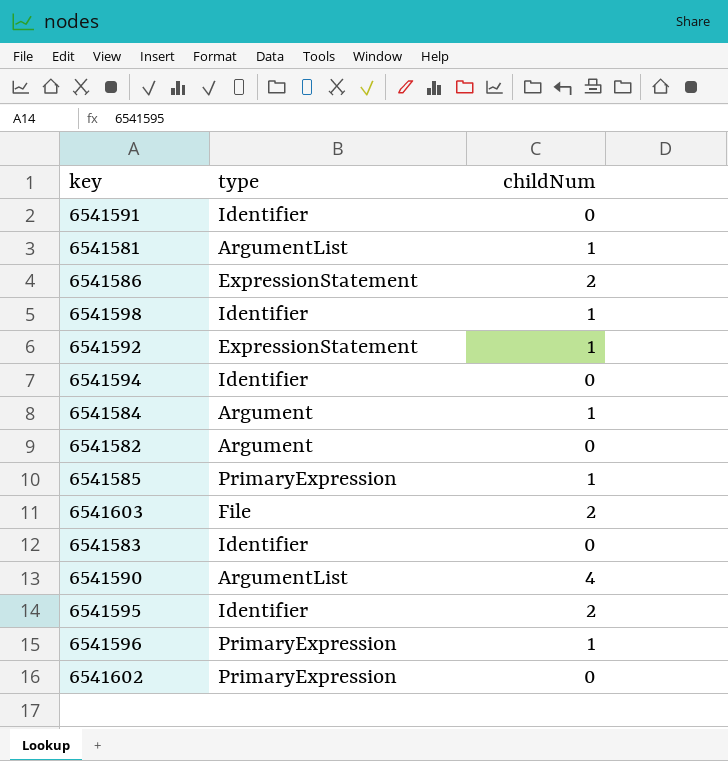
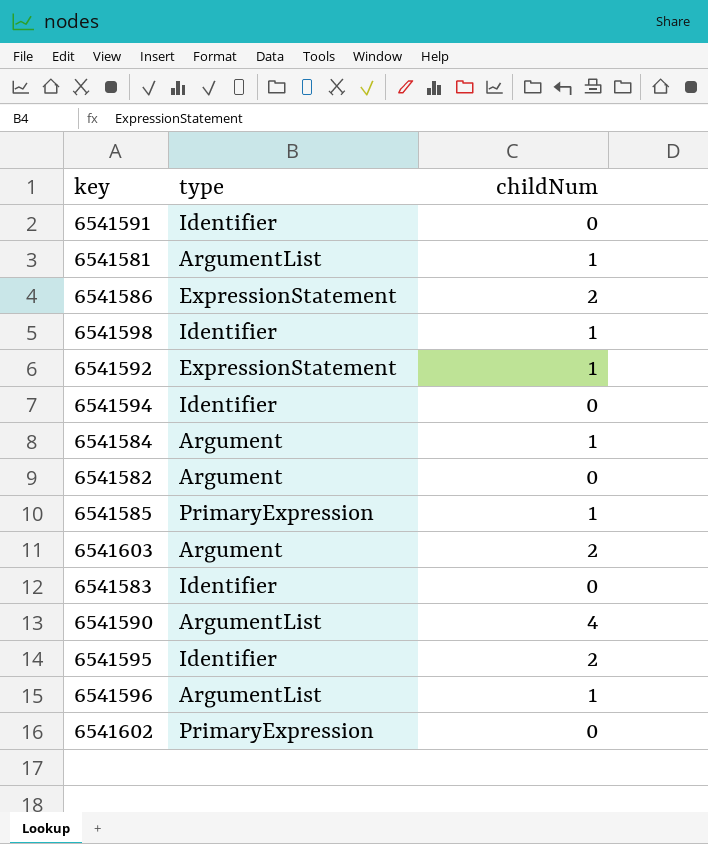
6541603 | type: File -> Argument
6541596 | type: PrimaryExpression -> ArgumentList

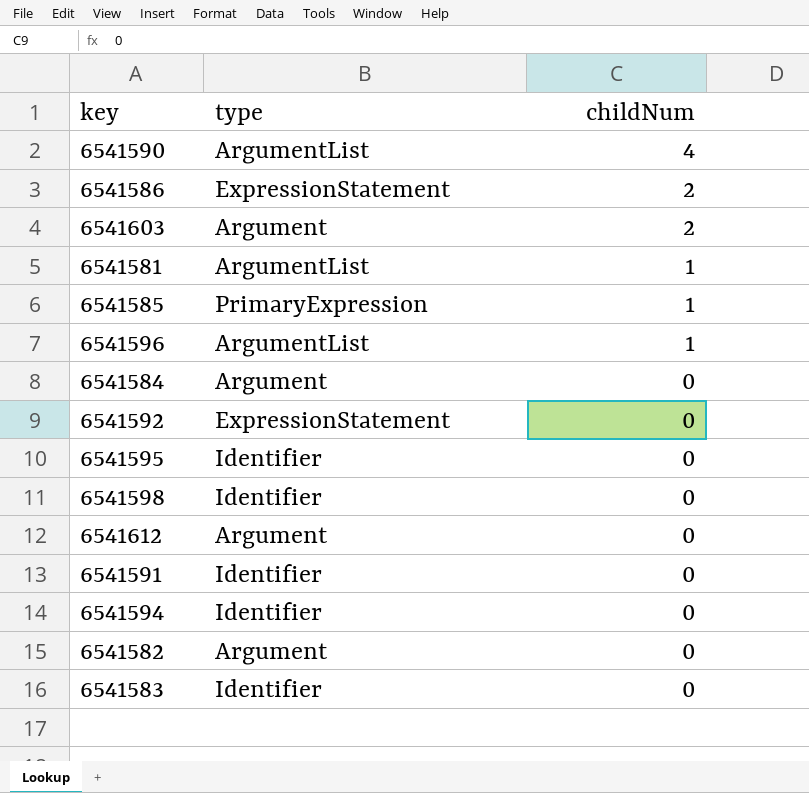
row order: none -> childNum descending
row 6541602: PrimaryExpression | 0 -> none
6541584 | childNum: 1 -> 0
6541592 | childNum: 1 -> 0
6541595 | childNum: 2 -> 0
6541598 | childNum: 1 -> 0
row 6541612: none -> Argument | 0

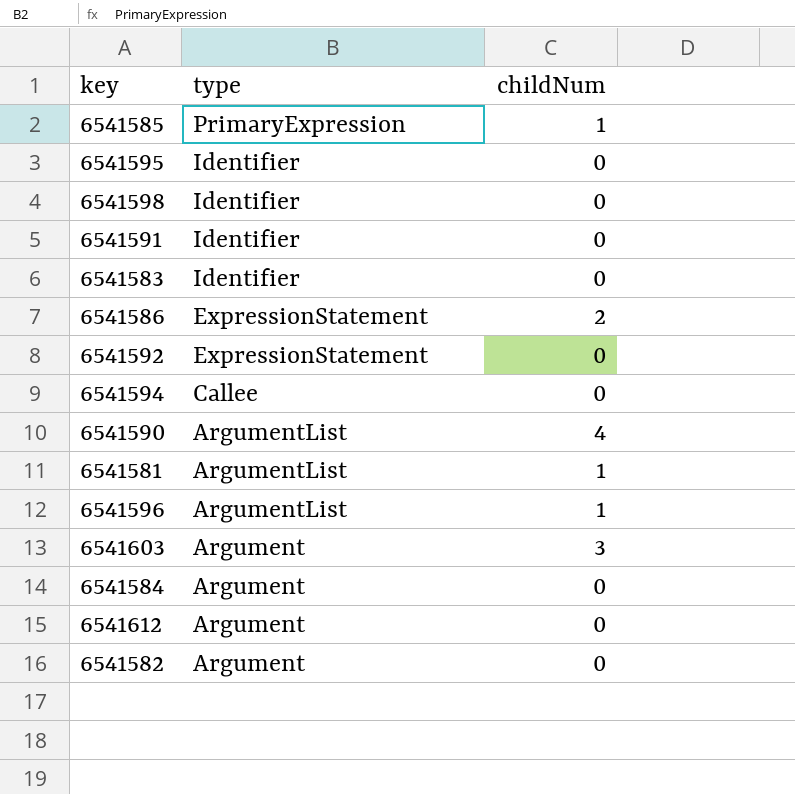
row order: childNum descending -> type descending
6541594 | type: Identifier -> Callee
6541603 | childNum: 2 -> 3

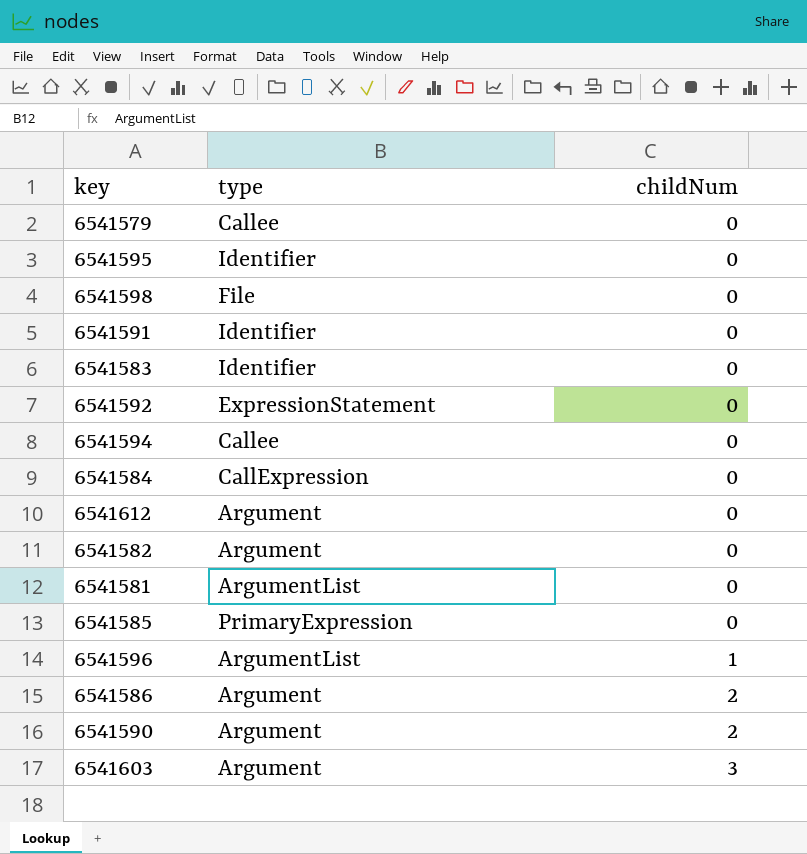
row order: type descending -> childNum ascending
row 6541579: none -> Callee | 0
6541598 | type: Identifier -> File
6541584 | type: Argument -> CallExpression
6541581 | childNum: 1 -> 0
6541585 | childNum: 1 -> 0
6541586 | type: ExpressionStatement -> Argument
6541590 | type: ArgumentList -> Argument
6541590 | childNum: 4 -> 2

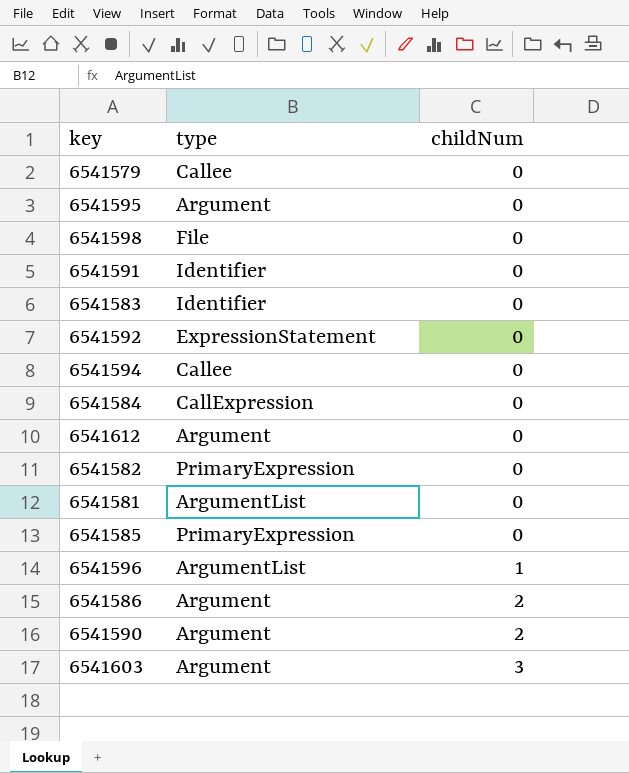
6541595 | type: Identifier -> Argument
6541582 | type: Argument -> PrimaryExpression

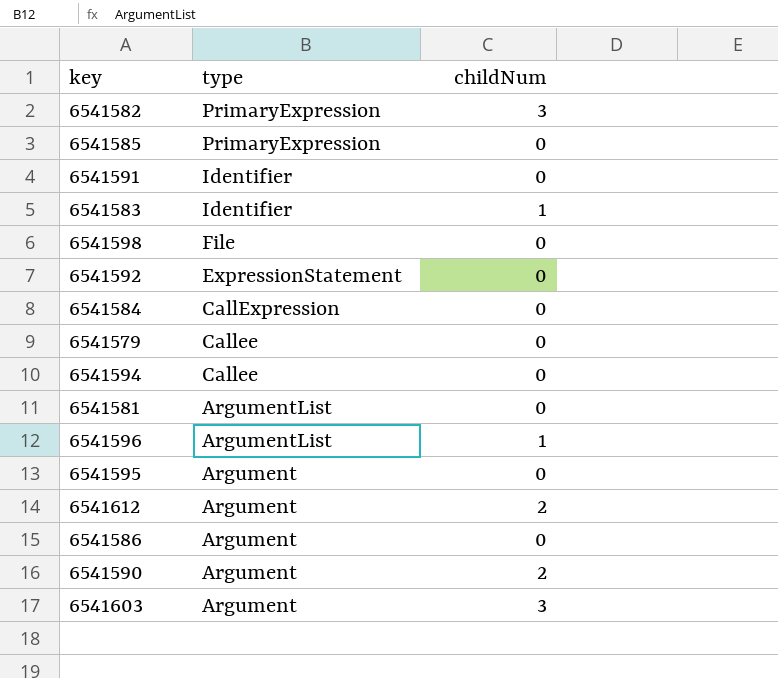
row order: childNum ascending -> type descending
6541582 | childNum: 0 -> 3
6541583 | childNum: 0 -> 1
6541612 | childNum: 0 -> 2
6541586 | childNum: 2 -> 0

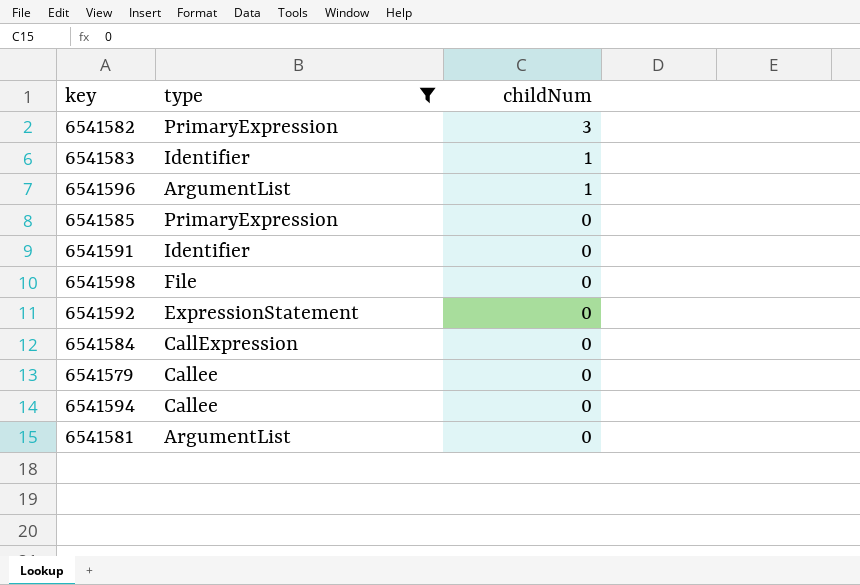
filter: none -> type != Argument
row order: type descending -> childNum descending

